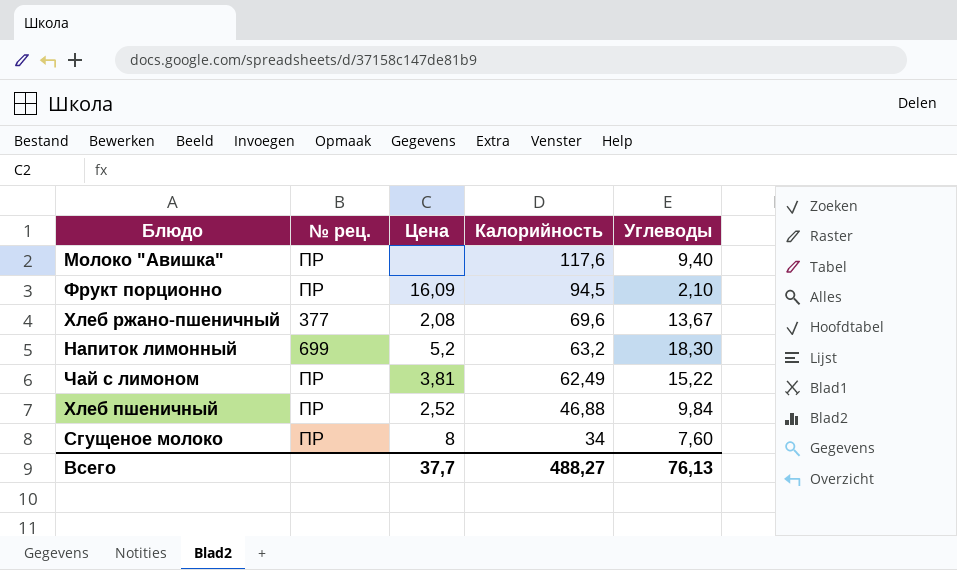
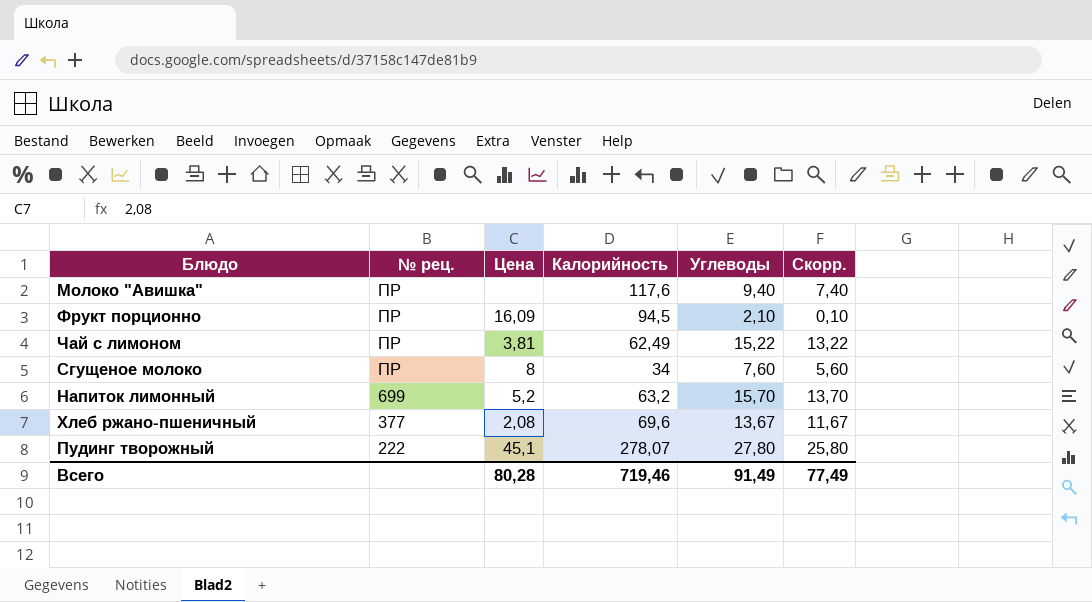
row order: Калорийность descending -> № рец. descending
column Скорр. | formula: none -> [Углеводы] - 2
row Хлеб пшеничный: ПР | 2,52 | 46,88 | 9,84 -> none
Напиток лимонный | Углеводы: 18,30 -> 15,70
row Пудинг творожный: none -> 222 | 45,1 | 278,07 | 27,80 | 25,80
Всего | Цена: 37,7 -> 80,28
Всего | Калорийность: 488,27 -> 719,46
Всего | Углеводы: 76,13 -> 91,49

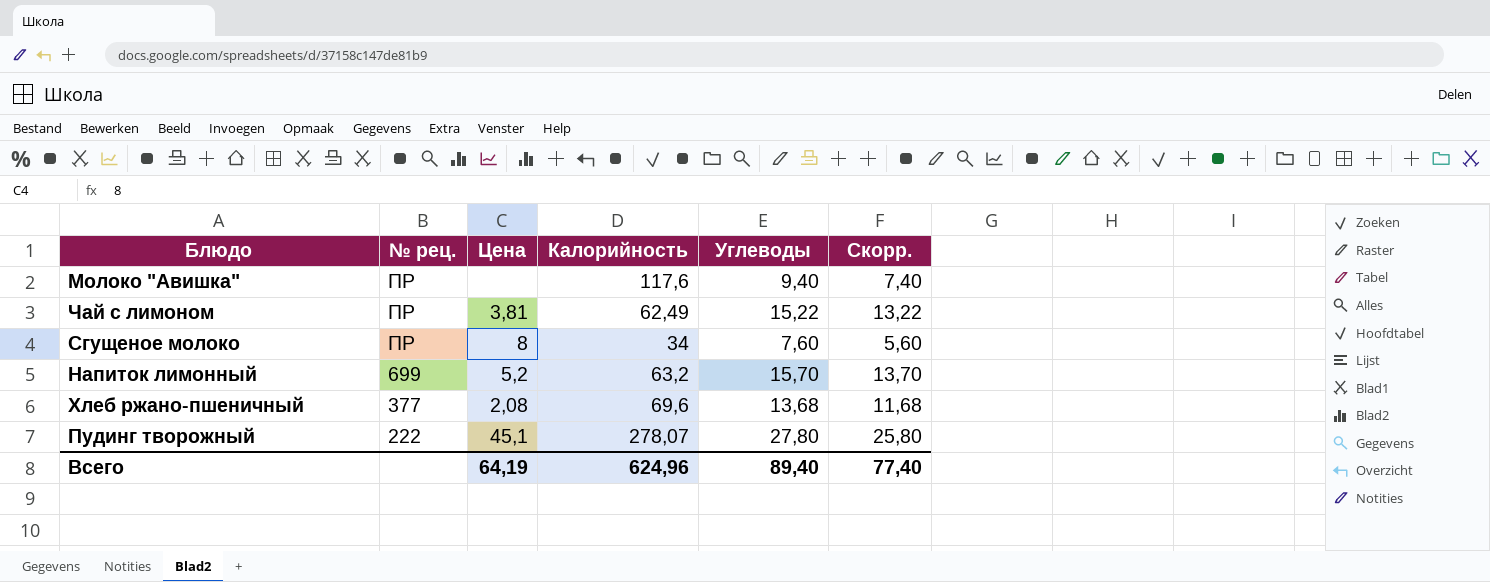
row Фрукт порционно: ПР | 16,09 | 94,5 | 2,10 | 0,10 -> none
Хлеб ржано-пшеничный | Углеводы: 13,67 -> 13,68
Хлеб ржано-пшеничный | Скорр.: 11,67 -> 11,68
Всего | Цена: 80,28 -> 64,19
Всего | Калорийность: 719,46 -> 624,96
Всего | Углеводы: 91,49 -> 89,40
Всего | Скорр.: 77,49 -> 77,40

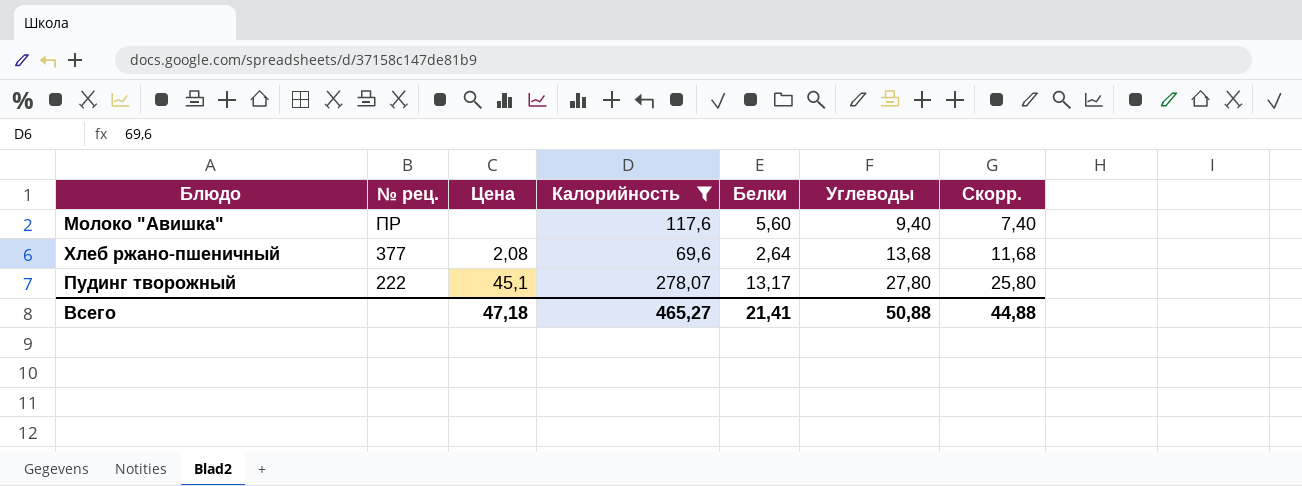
filter: none -> Калорийность >= 69,6
column Белки | position: none -> 5
Всего | Цена: 64,19 -> 47,18
Всего | Калорийность: 624,96 -> 465,27
Всего | Углеводы: 89,40 -> 50,88
Всего | Скорр.: 77,40 -> 44,88

